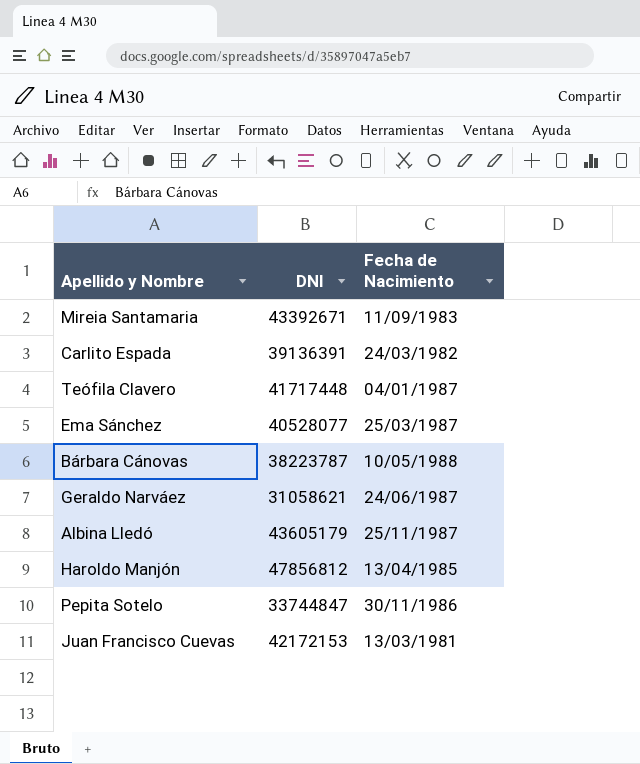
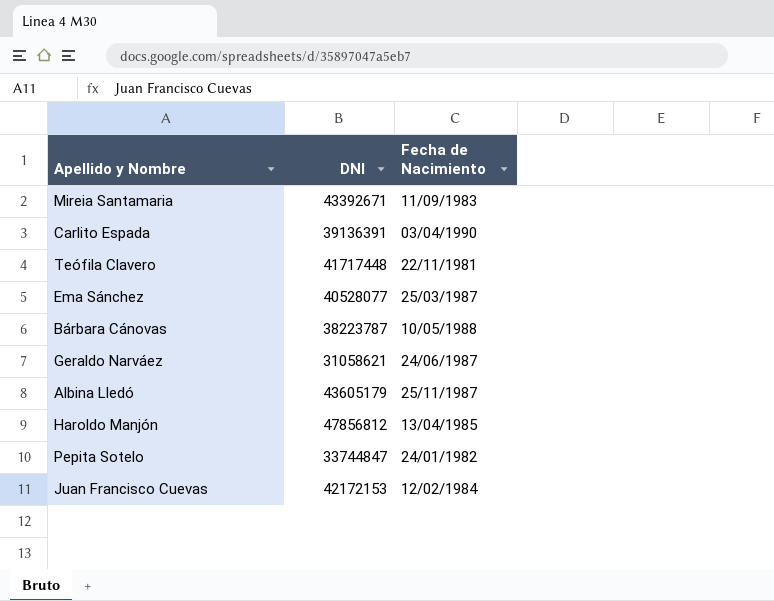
Carlito Espada | Fecha de Nacimiento: 24/03/1982 -> 03/04/1990
Teófila Clavero | Fecha de Nacimiento: 04/01/1987 -> 22/11/1981
Pepita Sotelo | Fecha de Nacimiento: 30/11/1986 -> 24/01/1982
Juan Francisco Cuevas | Fecha de Nacimiento: 13/03/1981 -> 12/02/1984

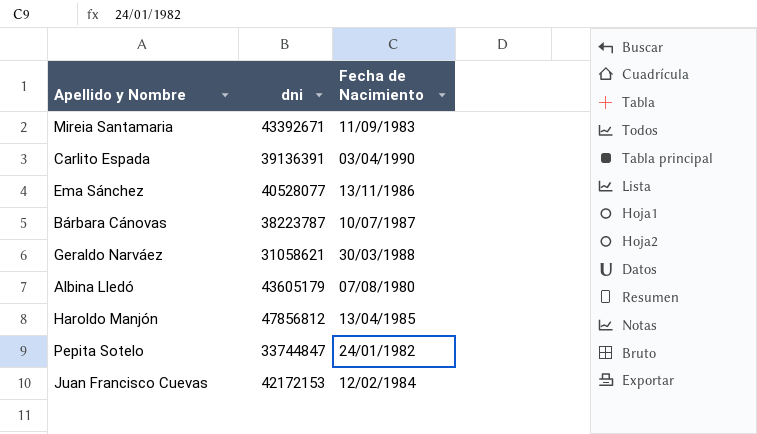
column name: DNI -> dni
row Teófila Clavero: 41717448 | 22/11/1981 -> none
Ema Sánchez | Fecha de Nacimiento: 25/03/1987 -> 13/11/1986
Bárbara Cánovas | Fecha de Nacimiento: 10/05/1988 -> 10/07/1987
Geraldo Narváez | Fecha de Nacimiento: 24/06/1987 -> 30/03/1988
Albina Lledó | Fecha de Nacimiento: 25/11/1987 -> 07/08/1980

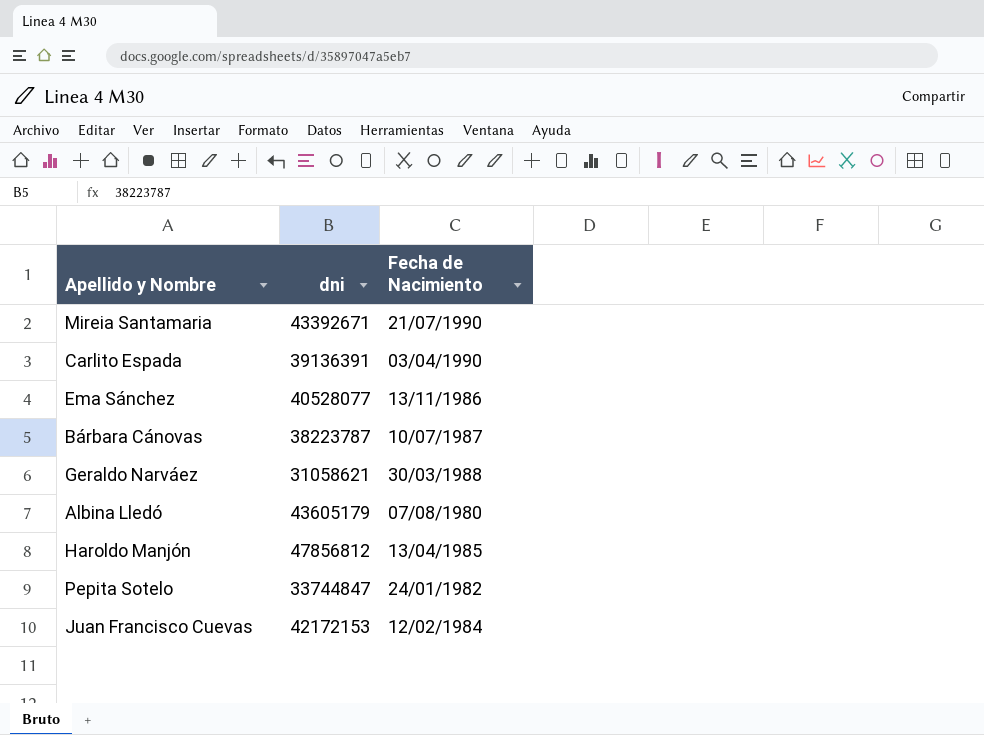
Mireia Santamaria | Fecha de Nacimiento: 11/09/1983 -> 21/07/1990

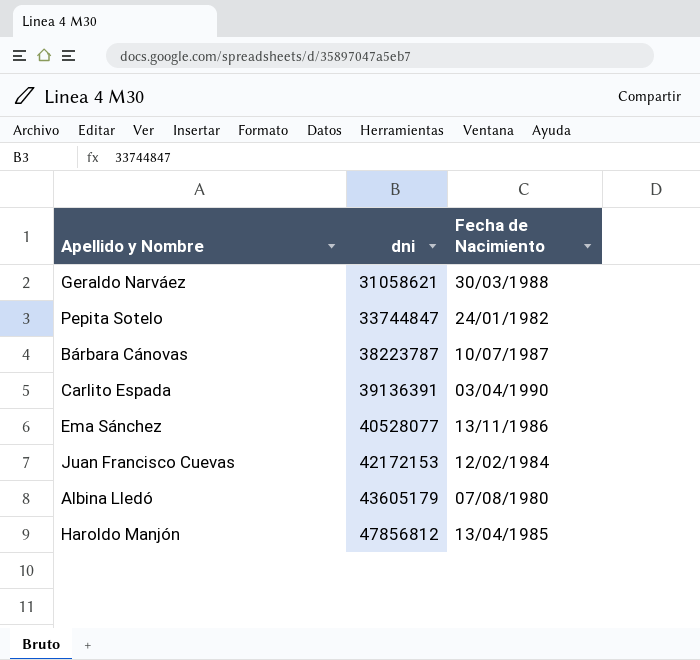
row order: none -> dni ascending
row Mireia Santamaria: 43392671 | 21/07/1990 -> none

